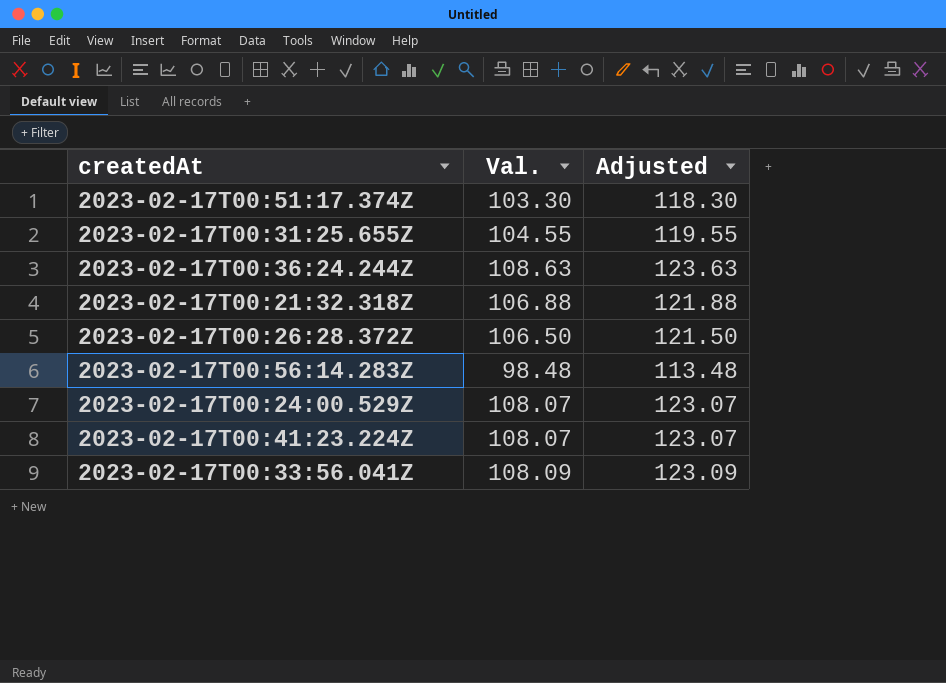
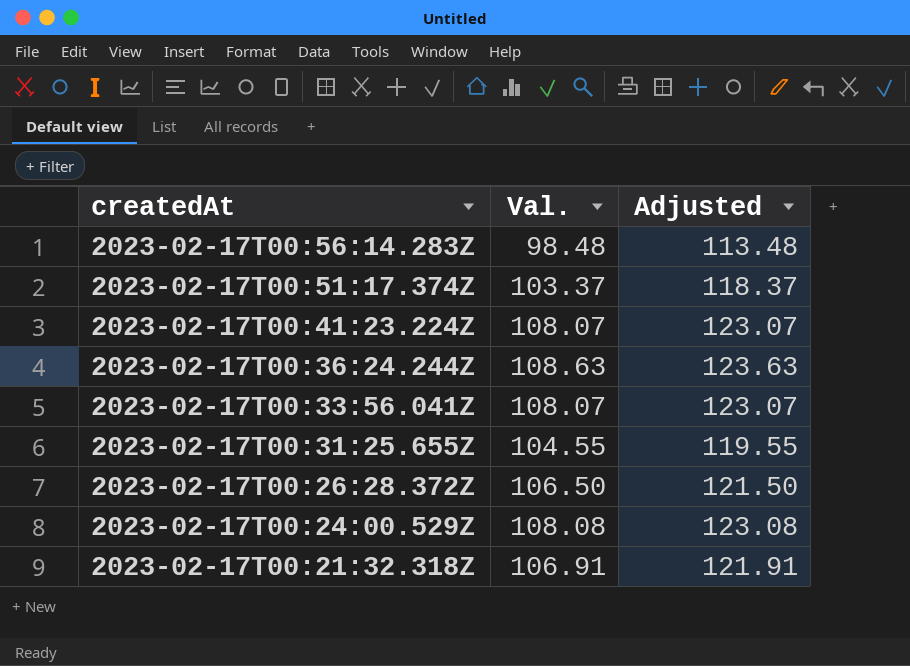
row order: none -> createdAt descending
2023-02-17T00:51:17.374Z | Val.: 103.30 -> 103.37
2023-02-17T00:51:17.374Z | Adjusted: 118.30 -> 118.37
2023-02-17T00:33:56.041Z | Val.: 108.09 -> 108.07
2023-02-17T00:33:56.041Z | Adjusted: 123.09 -> 123.07
2023-02-17T00:24:00.529Z | Val.: 108.07 -> 108.08
2023-02-17T00:24:00.529Z | Adjusted: 123.07 -> 123.08
2023-02-17T00:21:32.318Z | Val.: 106.88 -> 106.91
2023-02-17T00:21:32.318Z | Adjusted: 121.88 -> 121.91

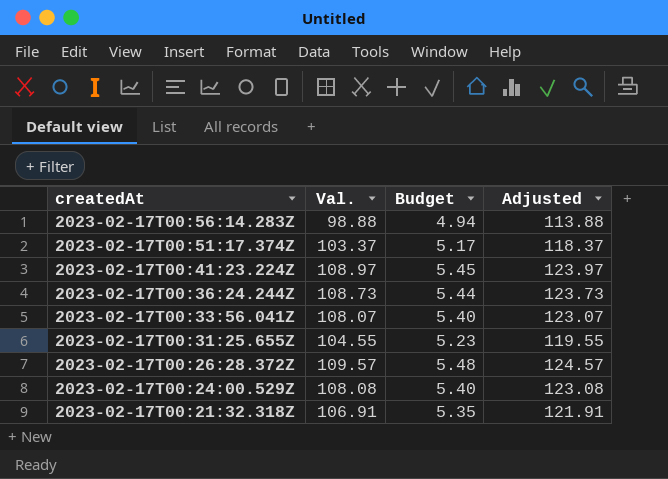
column Budget | formula: none -> [Val.] * 0.05
2023-02-17T00:56:14.283Z | Val.: 98.48 -> 98.88
2023-02-17T00:56:14.283Z | Adjusted: 113.48 -> 113.88
2023-02-17T00:41:23.224Z | Val.: 108.07 -> 108.97
2023-02-17T00:41:23.224Z | Adjusted: 123.07 -> 123.97
2023-02-17T00:36:24.244Z | Val.: 108.63 -> 108.73
2023-02-17T00:36:24.244Z | Adjusted: 123.63 -> 123.73
2023-02-17T00:26:28.372Z | Val.: 106.50 -> 109.57
2023-02-17T00:26:28.372Z | Adjusted: 121.50 -> 124.57

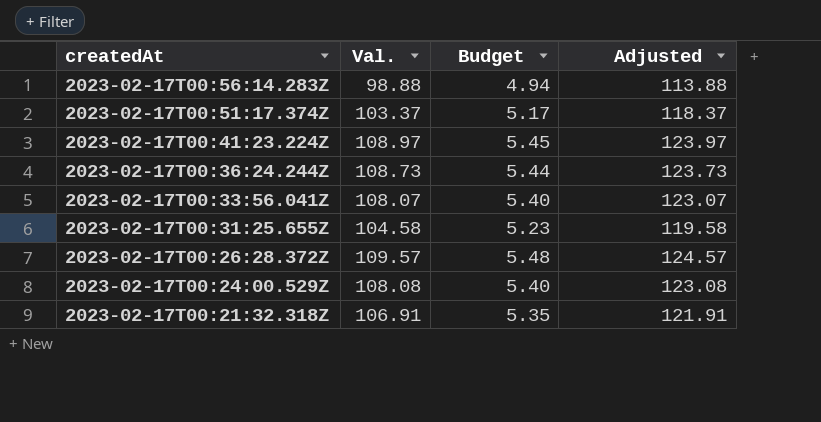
2023-02-17T00:31:25.655Z | Val.: 104.55 -> 104.58
2023-02-17T00:31:25.655Z | Adjusted: 119.55 -> 119.58

